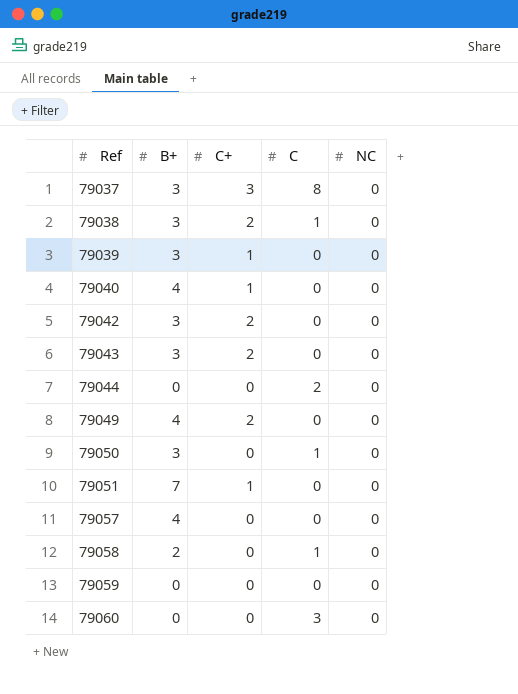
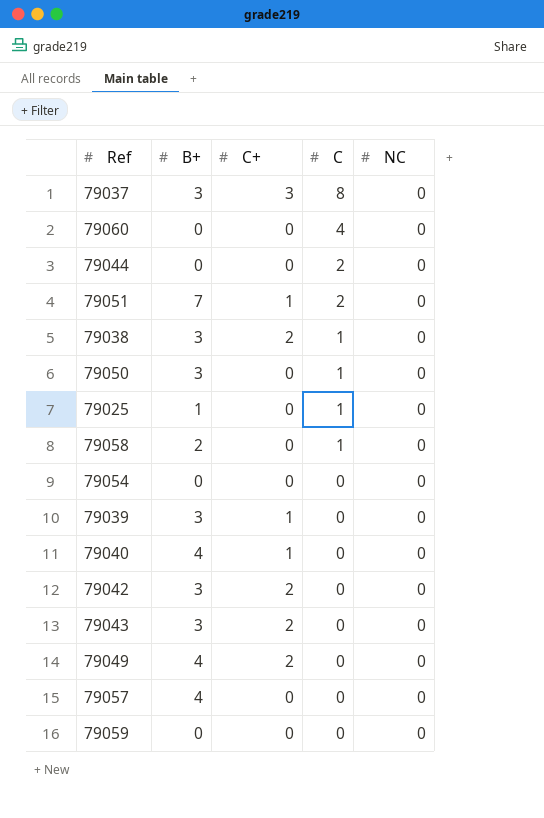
row order: Ref ascending -> C descending
79060 | C: 3 -> 4
79051 | C: 0 -> 2
row 79025: none -> 1 | 0 | 1 | 0
row 79054: none -> 0 | 0 | 0 | 0

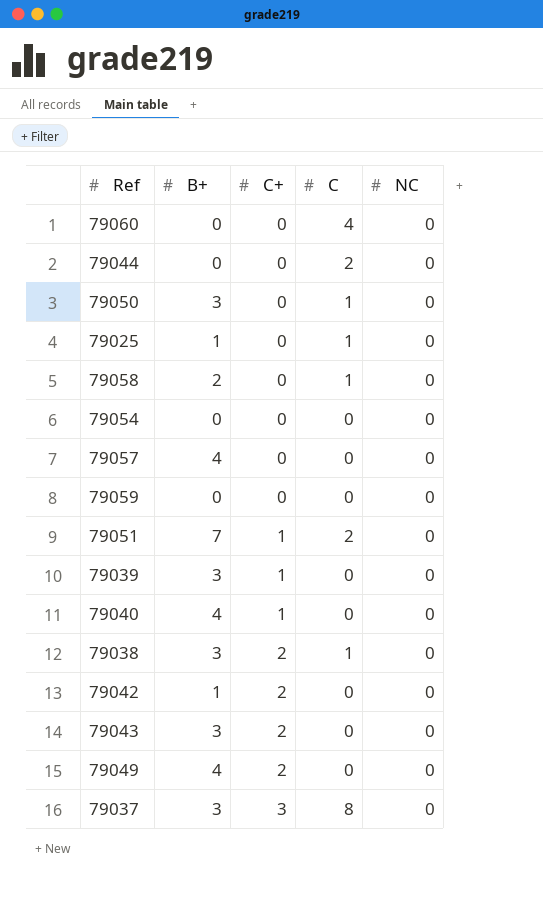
row order: C descending -> C+ ascending
79042 | B+: 3 -> 1

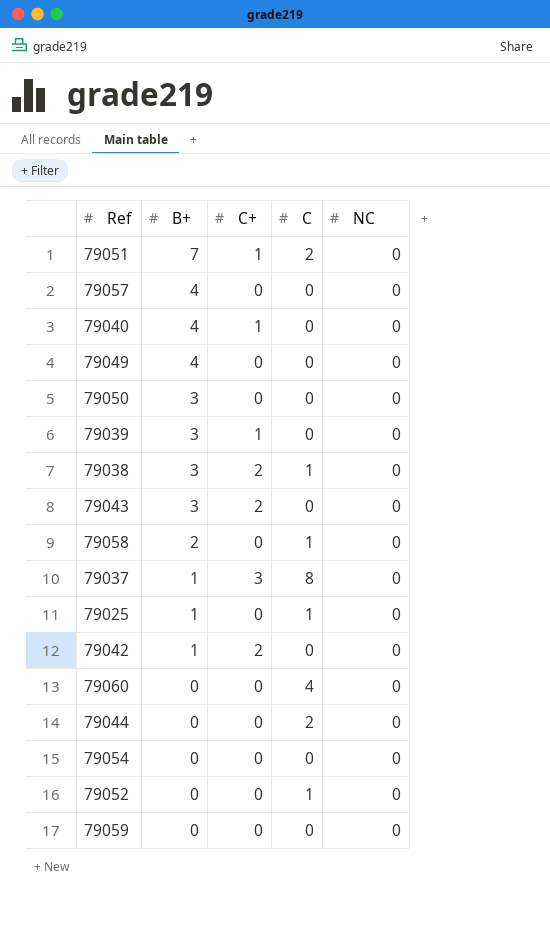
row order: C+ ascending -> B+ descending
79049 | C+: 2 -> 0
79050 | C: 1 -> 0
79037 | B+: 3 -> 1
row 79052: none -> 0 | 0 | 1 | 0

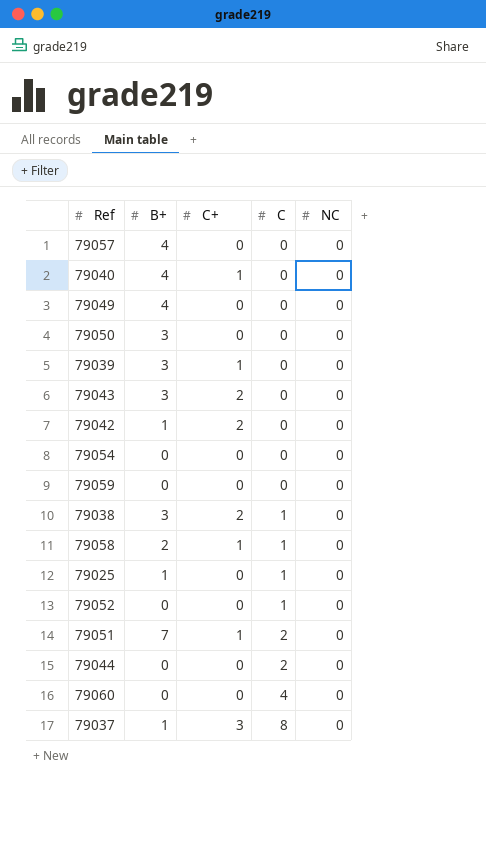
row order: B+ descending -> C ascending
79058 | C+: 0 -> 1

